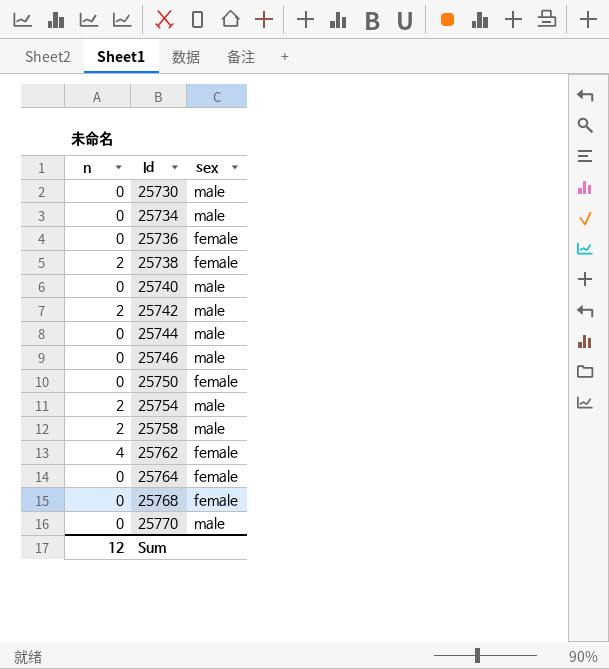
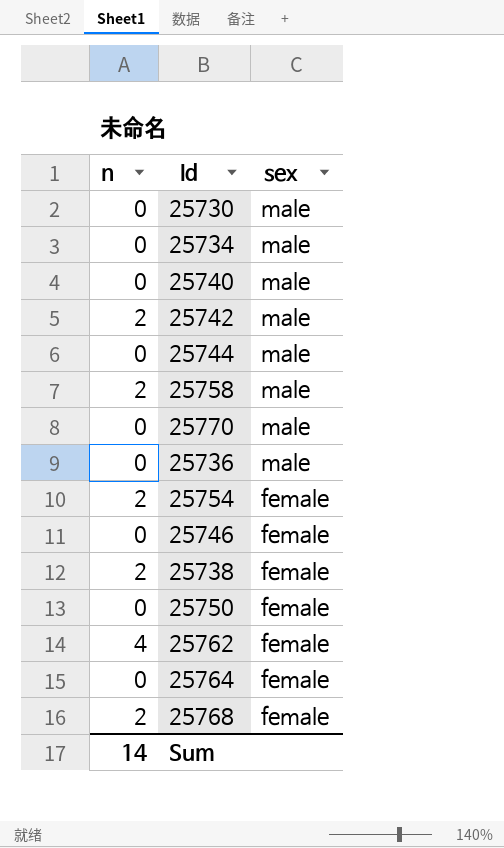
row order: Id ascending -> sex descending
25736 | sex: female -> male
25754 | sex: male -> female
25746 | sex: male -> female
25768 | n: 0 -> 2
Sum | n: 12 -> 14

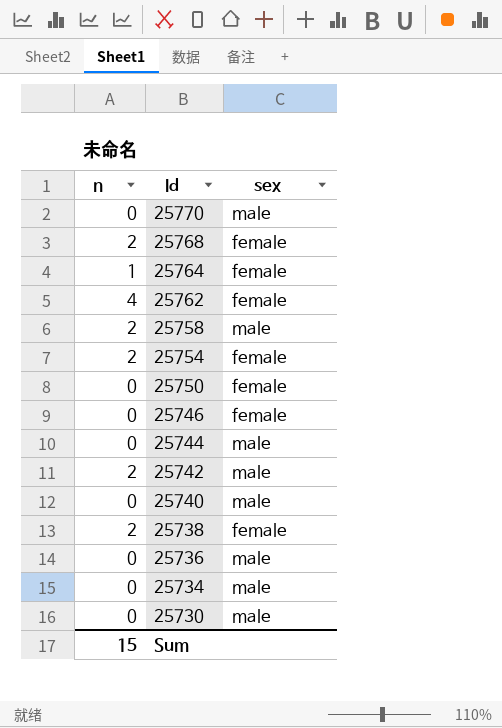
row order: sex descending -> Id descending
25764 | n: 0 -> 1
Sum | n: 14 -> 15

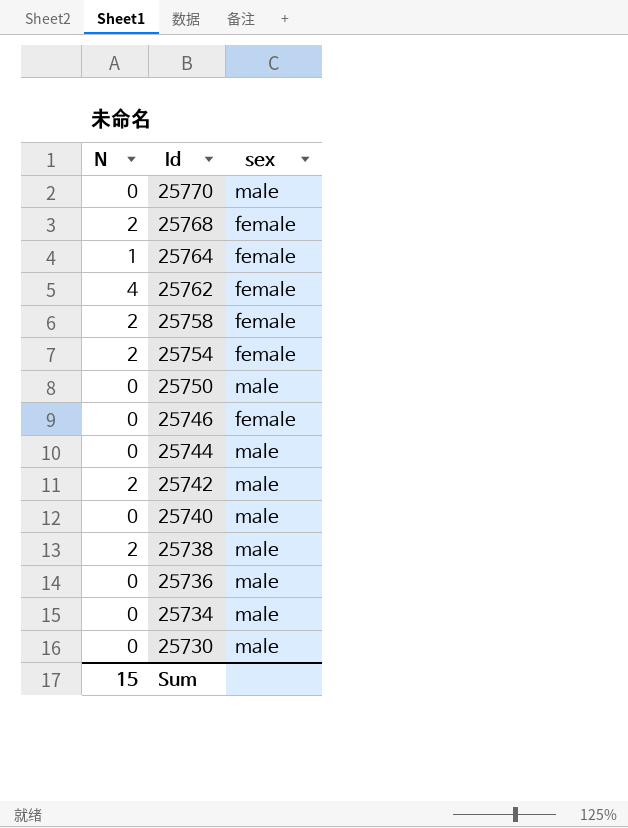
column name: n -> N
25758 | sex: male -> female
25750 | sex: female -> male
25738 | sex: female -> male

